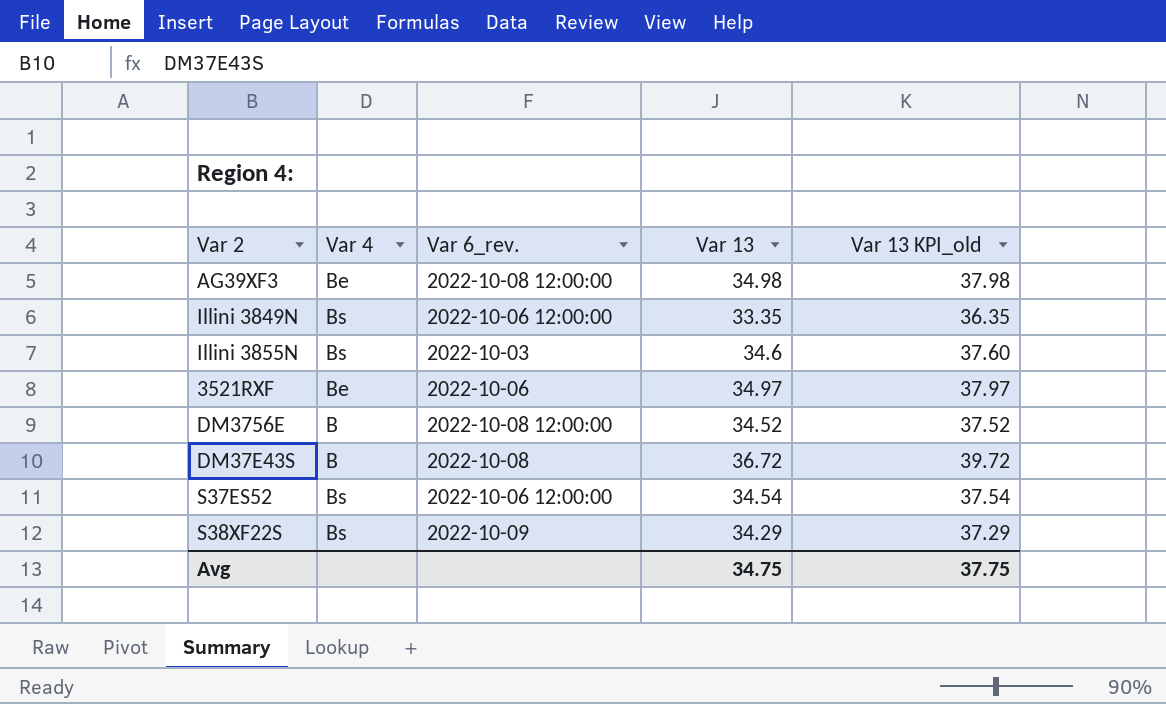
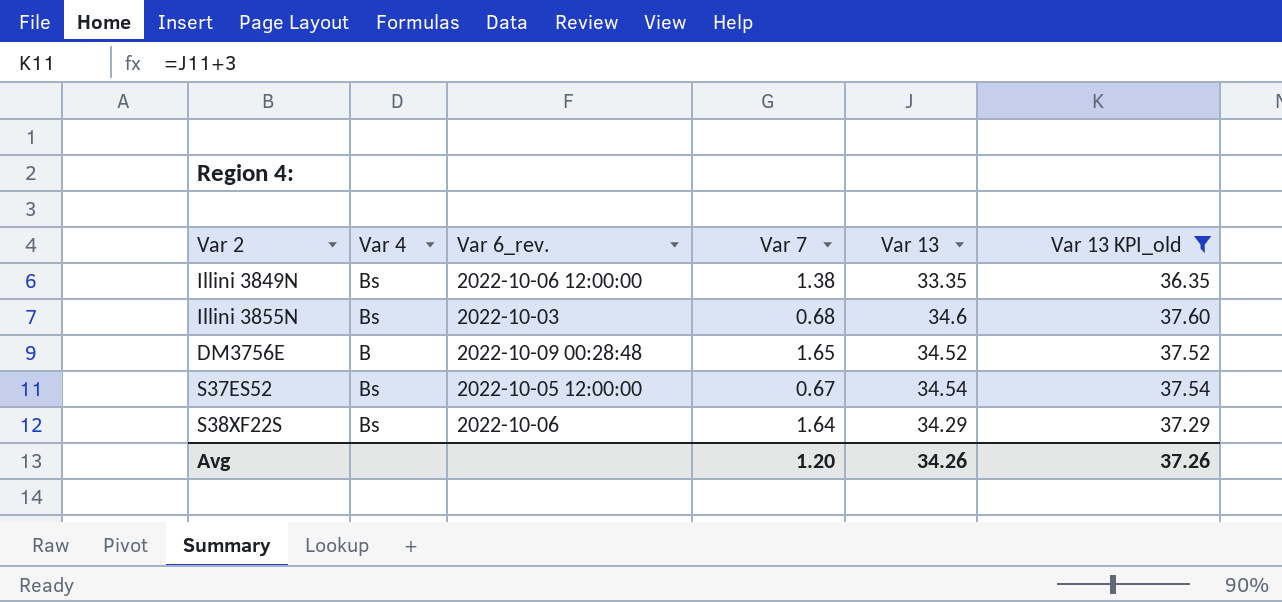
filter: none -> Var 13 KPI_old <= 37.60
column Var 7 | position: none -> 4
DM3756E | Var 6_rev.: 2022-10-08 12:00:00 -> 2022-10-09 00:28:48
S37ES52 | Var 6_rev.: 2022-10-06 12:00:00 -> 2022-10-05 12:00:00
S38XF22S | Var 6_rev.: 2022-10-09 -> 2022-10-06
Avg | Var 13: 34.75 -> 34.26
Avg | Var 13 KPI_old: 37.75 -> 37.26

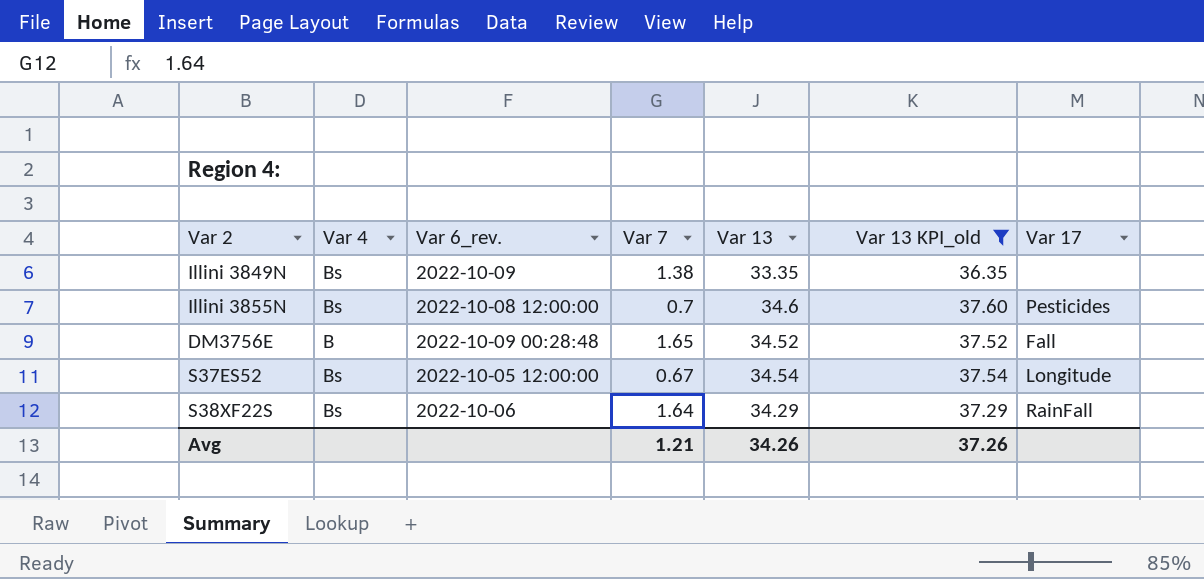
column Var 17 | position: none -> 7
Illini 3849N | Var 6_rev.: 2022-10-06 12:00:00 -> 2022-10-09
Illini 3855N | Var 6_rev.: 2022-10-03 -> 2022-10-08 12:00:00
Illini 3855N | Var 7: 0.68 -> 0.7
Avg | Var 7: 1.20 -> 1.21

